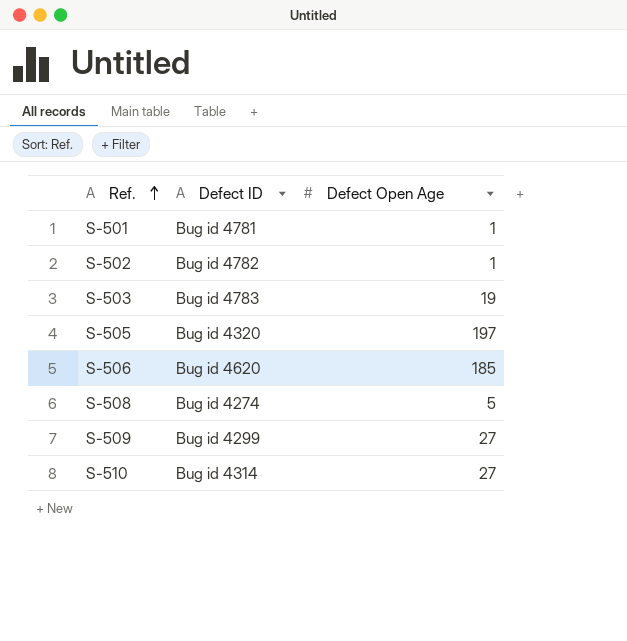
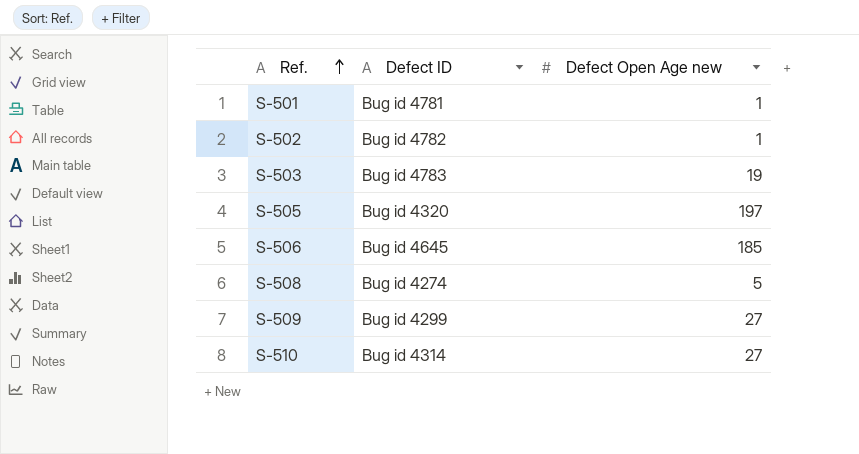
column name: Defect Open Age -> Defect Open Age new
S-506 | Defect ID: Bug id 4620 -> Bug id 4645

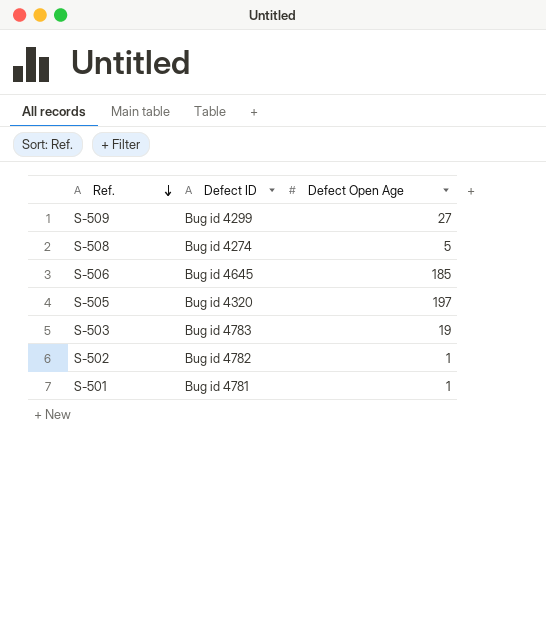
row order: Ref. ascending -> Ref. descending
column name: Defect Open Age new -> Defect Open Age
row S-510: Bug id 4314 | 27 -> none

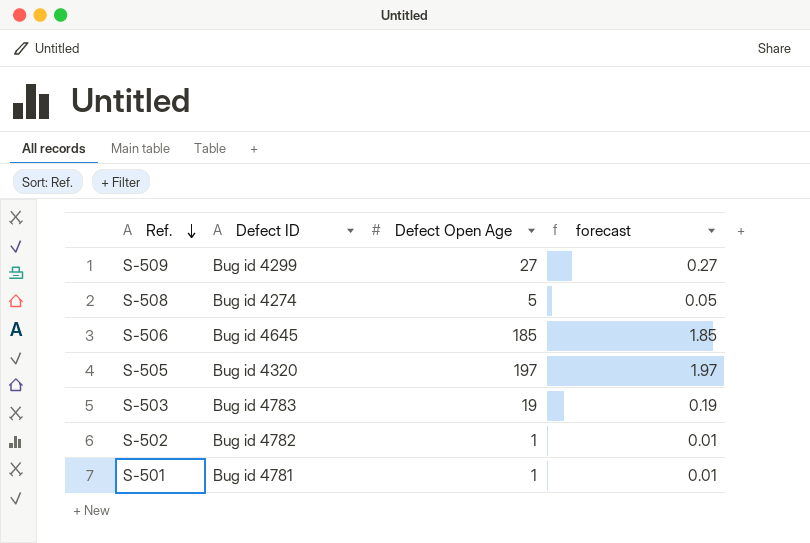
column forecast | formula: none -> [Defect Open Age] * 0.01

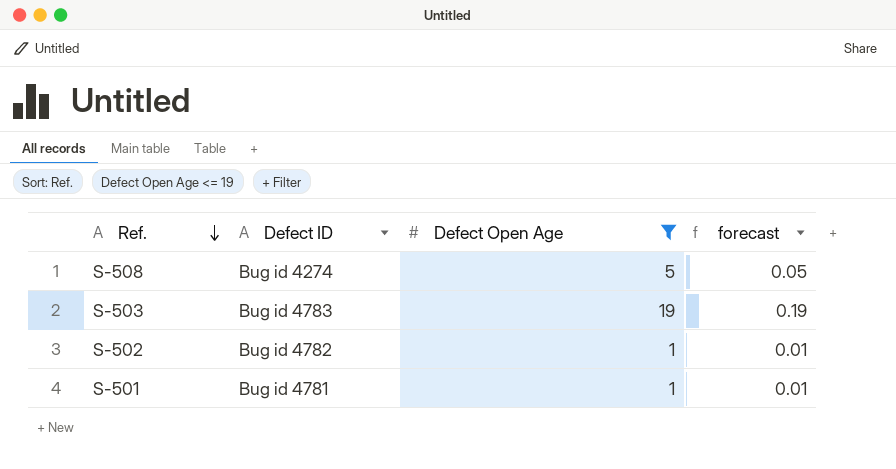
filter: none -> Defect Open Age <= 19

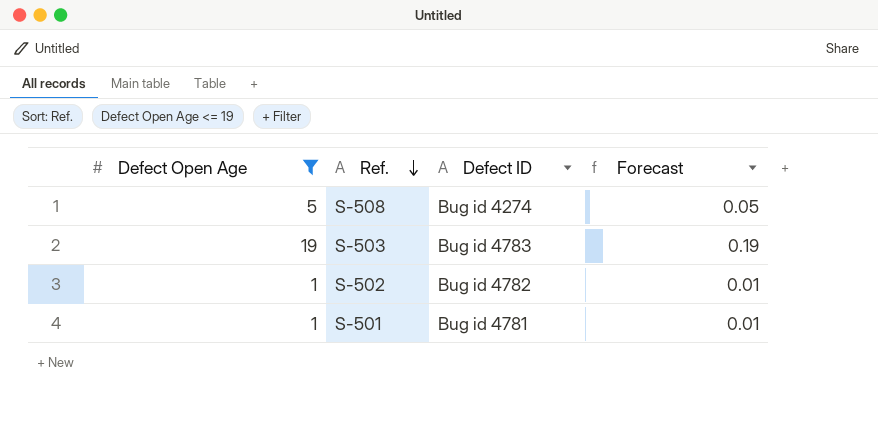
column Defect Open Age | position: 3 -> 1
column name: forecast -> Forecast

